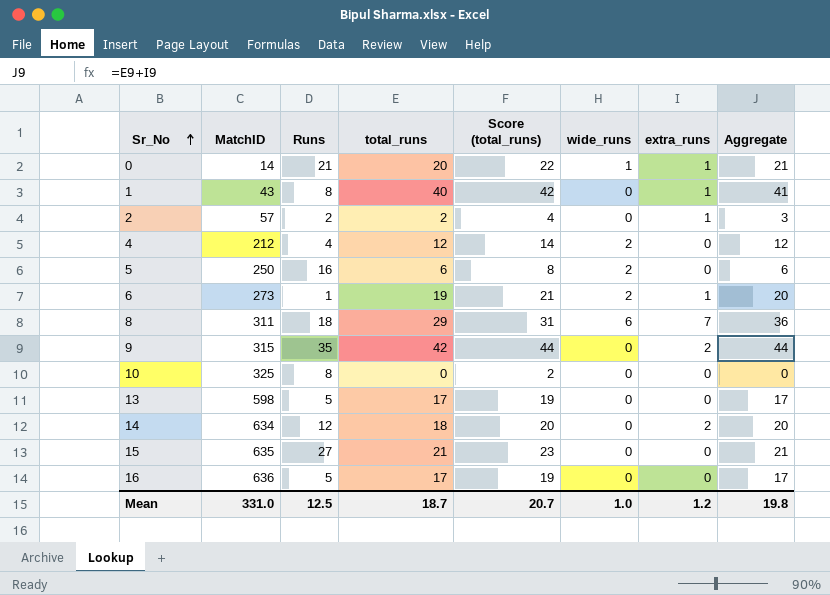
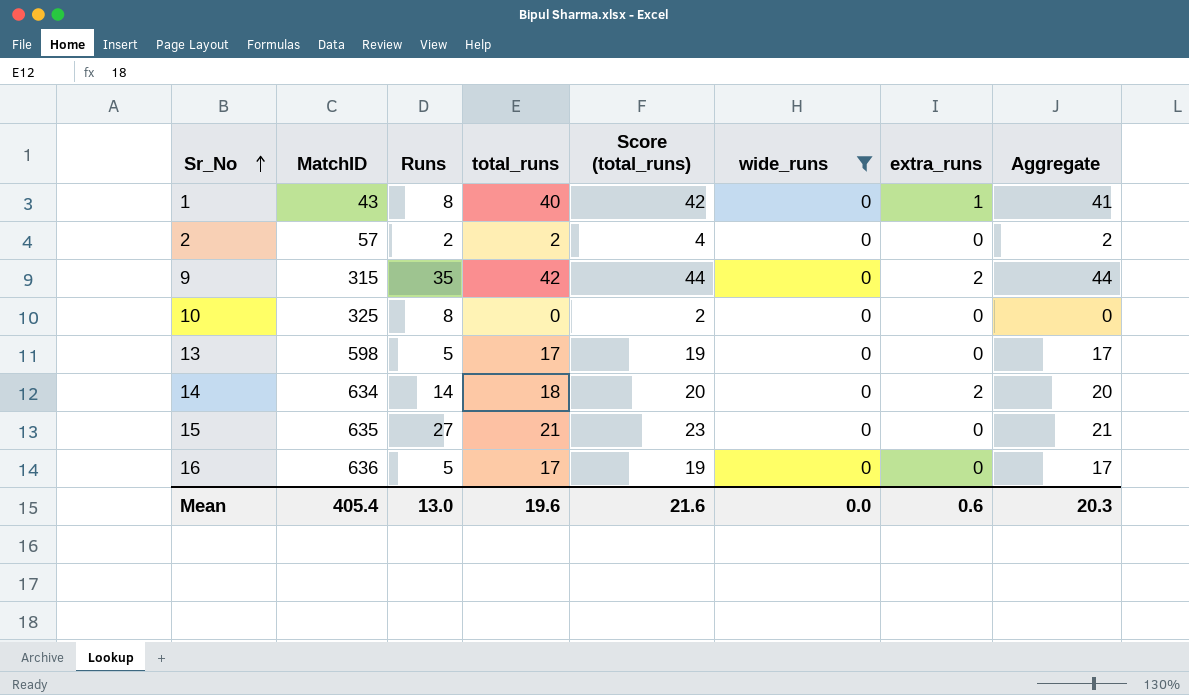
filter: none -> wide_runs = 0
2 | extra_runs: 1 -> 0
2 | Aggregate: 3 -> 2
14 | Runs: 12 -> 14
Mean | MatchID: 331.0 -> 405.4
Mean | Runs: 12.5 -> 13.0
Mean | total_runs: 18.7 -> 19.6
Mean | Score (total_runs): 20.7 -> 21.6
Mean | wide_runs: 1.0 -> 0.0
Mean | extra_runs: 1.2 -> 0.6
Mean | Aggregate: 19.8 -> 20.3

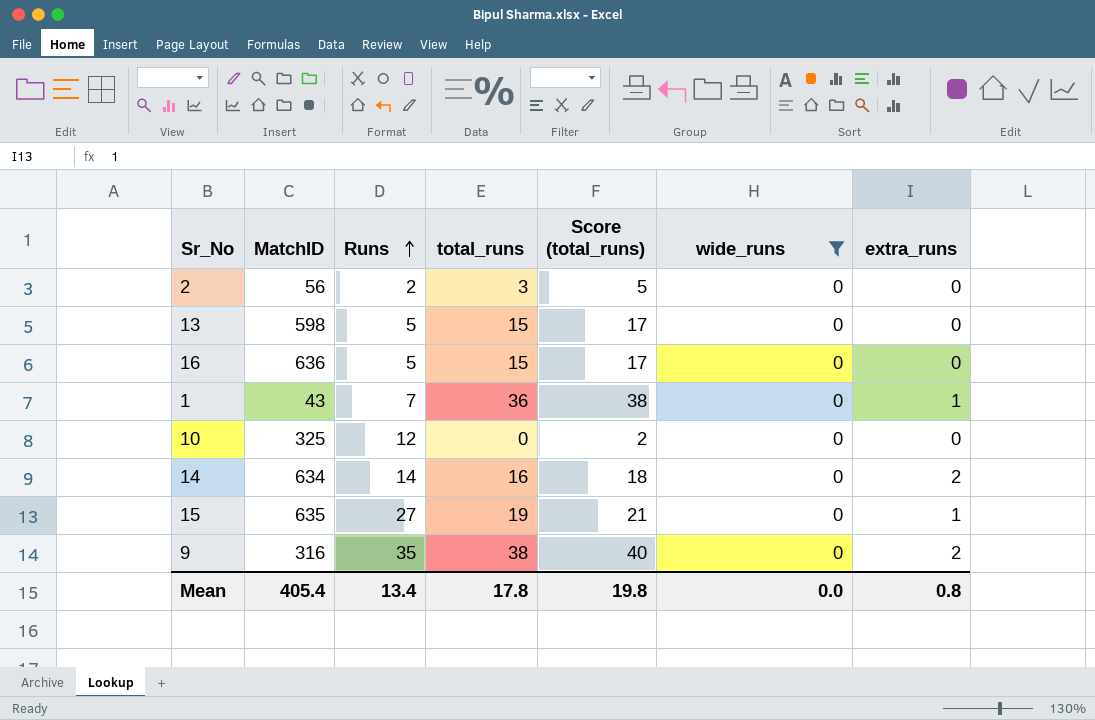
row order: Sr_No ascending -> Runs ascending
column Aggregate | formula: [total_runs] + [extra_runs] -> none
2 | MatchID: 57 -> 56
2 | total_runs: 2 -> 3
2 | Score (total_runs): 4 -> 5
13 | total_runs: 17 -> 15
13 | Score (total_runs): 19 -> 17
16 | total_runs: 17 -> 15
16 | Score (total_runs): 19 -> 17
1 | Runs: 8 -> 7
1 | total_runs: 40 -> 36
1 | Score (total_runs): 42 -> 38
10 | Runs: 8 -> 12
14 | total_runs: 18 -> 16
14 | Score (total_runs): 20 -> 18
15 | total_runs: 21 -> 19
15 | Score (total_runs): 23 -> 21
15 | extra_runs: 0 -> 1
9 | MatchID: 315 -> 316
9 | total_runs: 42 -> 38
9 | Score (total_runs): 44 -> 40
Mean | Runs: 13.0 -> 13.4
Mean | total_runs: 19.6 -> 17.8
Mean | Score (total_runs): 21.6 -> 19.8
Mean | extra_runs: 0.6 -> 0.8

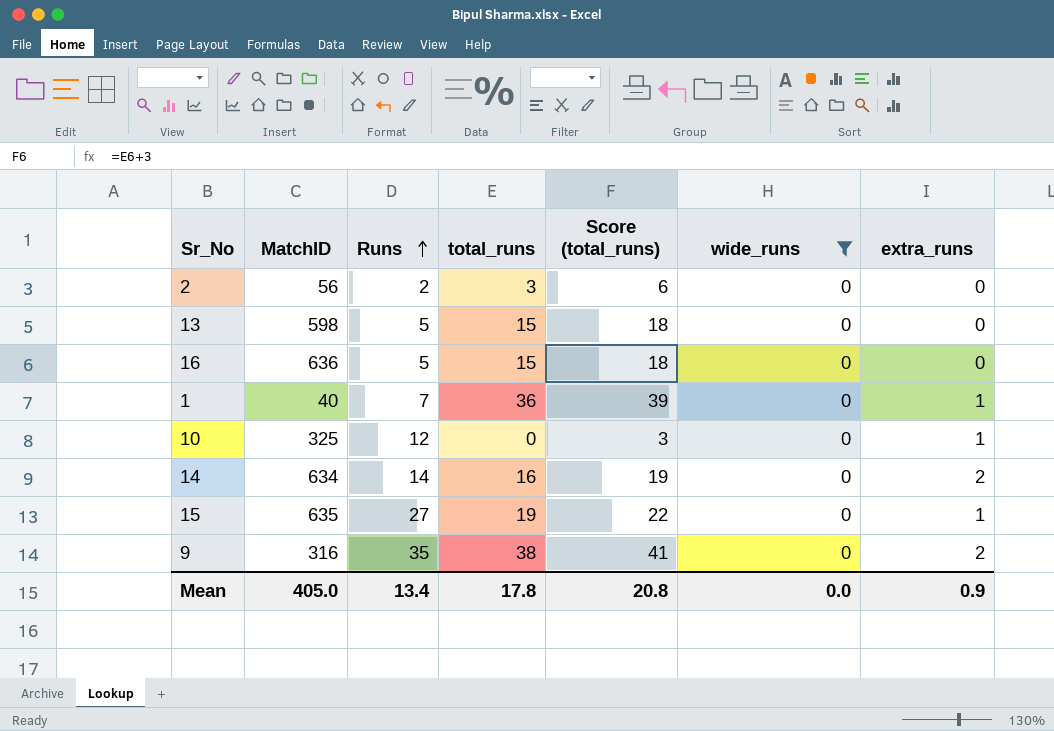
column Score (total_runs) | formula: [total_runs] + 2 -> [total_runs] + 3
1 | MatchID: 43 -> 40
10 | extra_runs: 0 -> 1
Mean | MatchID: 405.4 -> 405.0
Mean | Score (total_runs): 19.8 -> 20.8
Mean | extra_runs: 0.8 -> 0.9

